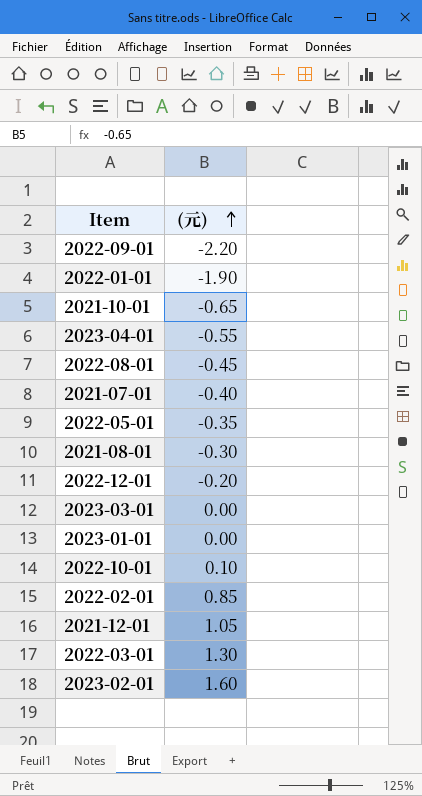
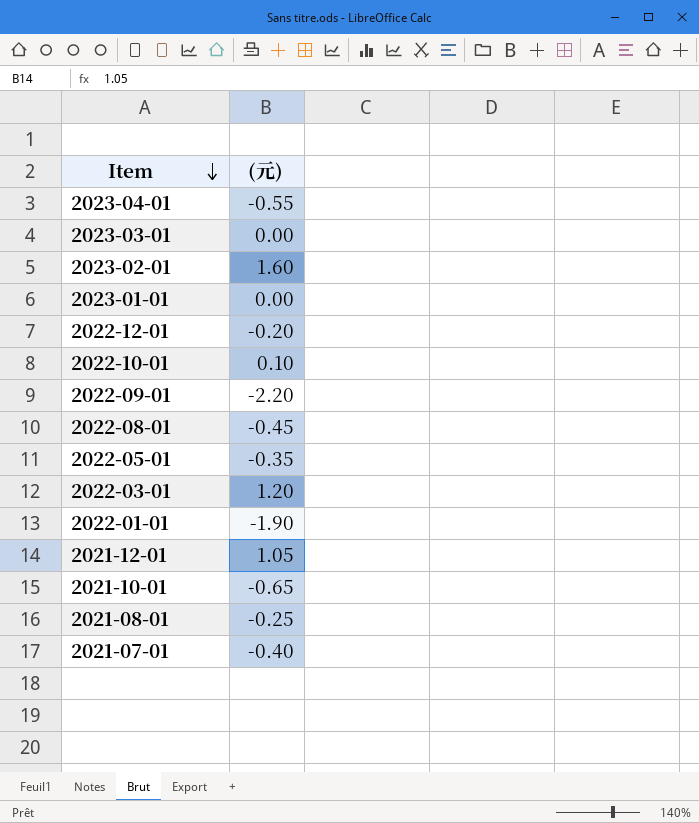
row order: (元) ascending -> Item descending
row 2022-02-01: 0.85 -> none
2022-03-01 | (元): 1.30 -> 1.20
2021-08-01 | (元): -0.30 -> -0.25

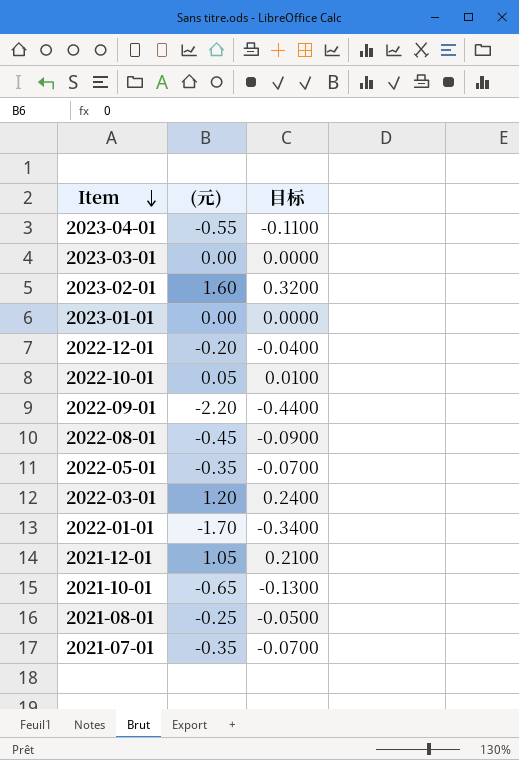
column 目标 | formula: none -> [(元)] * 0.2
2022-10-01 | (元): 0.10 -> 0.05
2022-01-01 | (元): -1.90 -> -1.70
2021-07-01 | (元): -0.40 -> -0.35

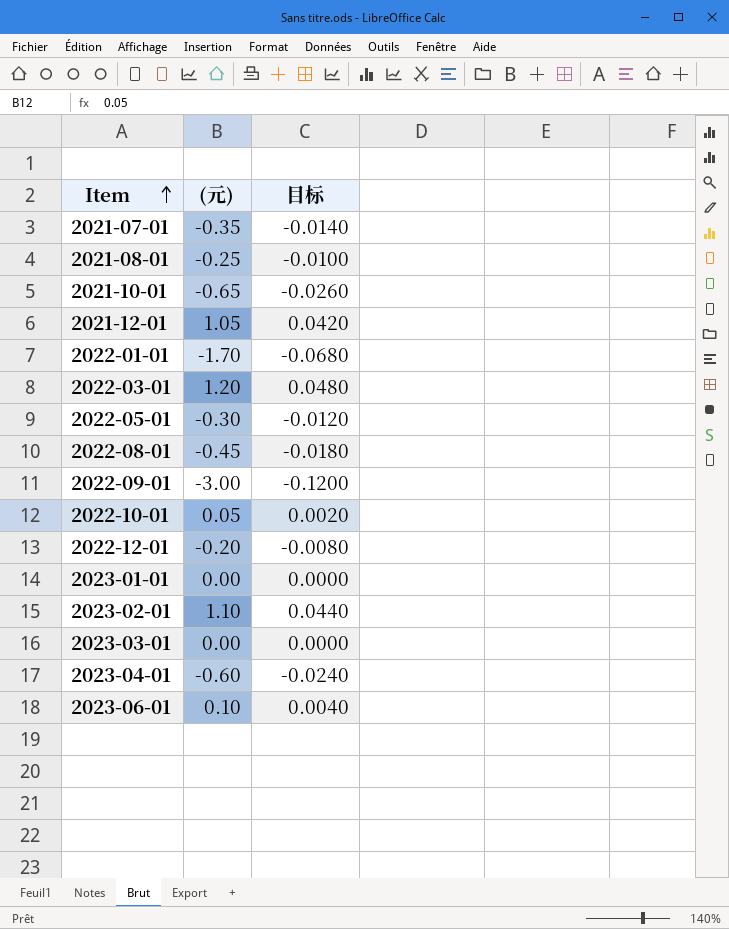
row order: Item descending -> Item ascending
column 目标 | formula: [(元)] * 0.2 -> [(元)] * 0.04
2022-05-01 | (元): -0.35 -> -0.30
2022-09-01 | (元): -2.20 -> -3.00
2023-02-01 | (元): 1.60 -> 1.10
2023-04-01 | (元): -0.55 -> -0.60
row 2023-06-01: none -> 0.10 | 0.0040

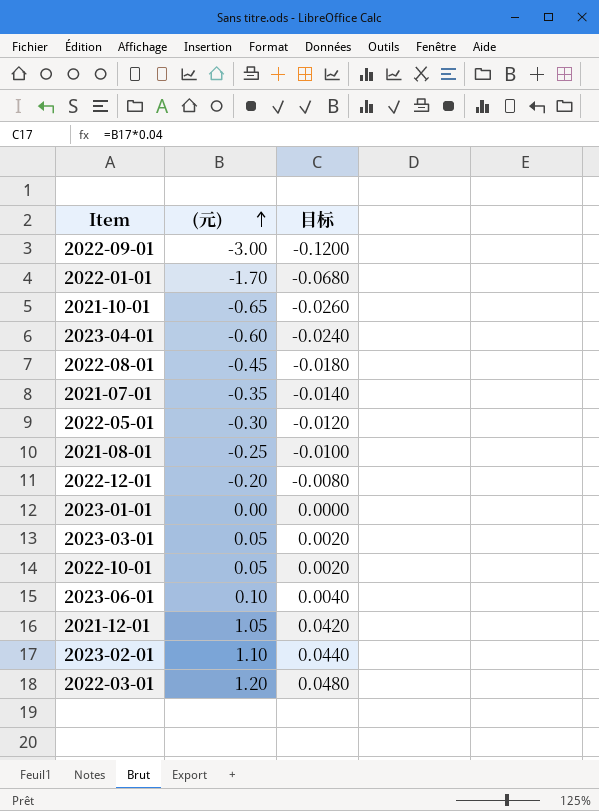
row order: Item ascending -> (元) ascending
2023-03-01 | (元): 0.00 -> 0.05
2023-03-01 | 目标: 0.0000 -> 0.0020

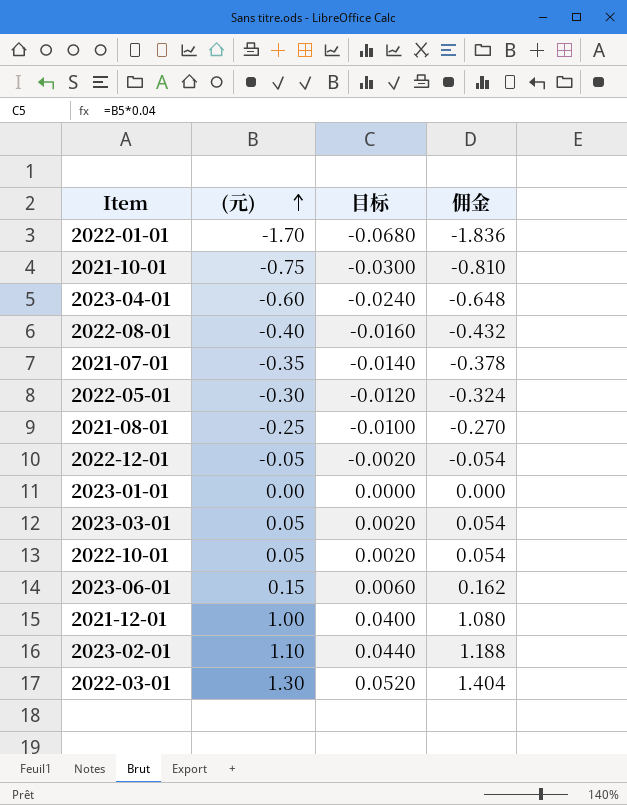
column 佣金 | formula: none -> [(元)] * 1.08
row 2022-09-01: -3.00 | -0.1200 -> none
2021-10-01 | (元): -0.65 -> -0.75
2021-10-01 | 目标: -0.0260 -> -0.0300
2022-08-01 | (元): -0.45 -> -0.40
2022-08-01 | 目标: -0.0180 -> -0.0160
2022-12-01 | (元): -0.20 -> -0.05
2022-12-01 | 目标: -0.0080 -> -0.0020
2023-06-01 | (元): 0.10 -> 0.15
2023-06-01 | 目标: 0.0040 -> 0.0060
2021-12-01 | (元): 1.05 -> 1.00
2021-12-01 | 目标: 0.0420 -> 0.0400
2022-03-01 | (元): 1.20 -> 1.30
2022-03-01 | 目标: 0.0480 -> 0.0520

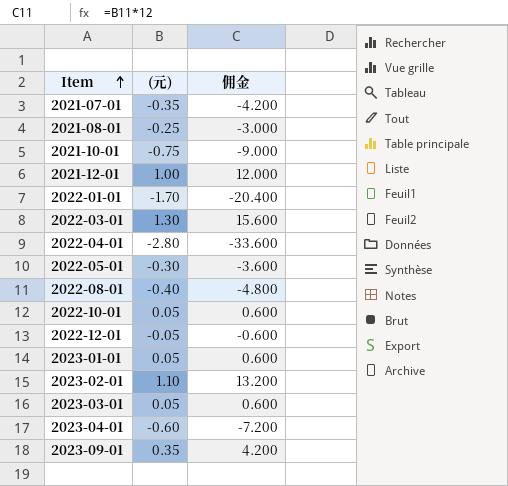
row order: (元) ascending -> Item ascending
column 目标 | formula: [(元)] * 0.04 -> none
column 佣金 | formula: [(元)] * 1.08 -> [(元)] * 12
row 2023-06-01: 0.15 | 0.0060 | 0.162 -> none
row 2022-04-01: none -> -2.80 | -33.600
2023-01-01 | (元): 0.00 -> 0.05
row 2023-09-01: none -> 0.35 | 4.200

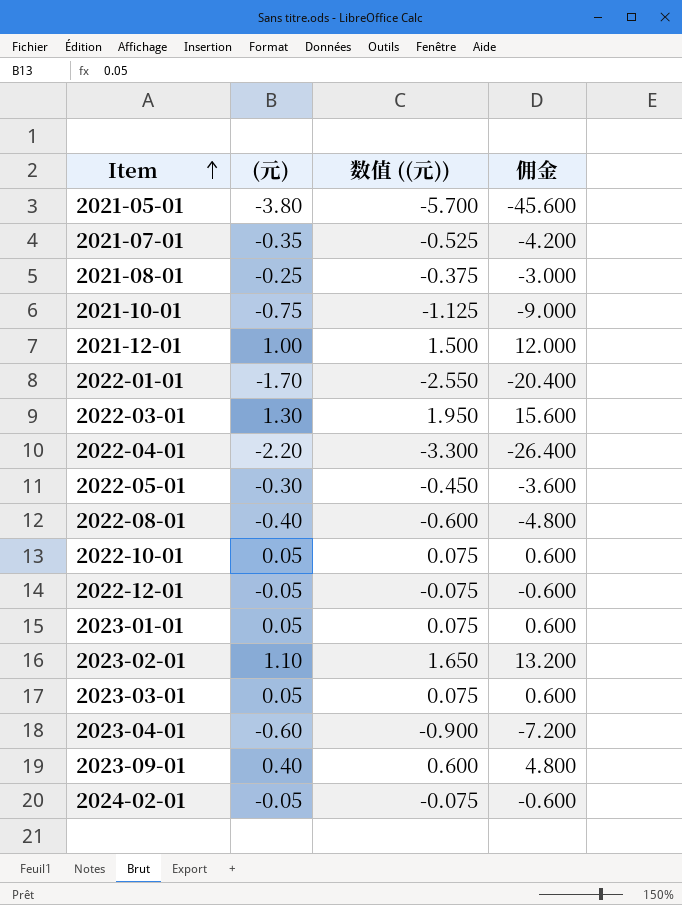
column 数值 ((元)) | formula: none -> [(元)] * 1.5
row 2021-05-01: none -> -3.80 | -5.700 | -45.600
2022-04-01 | (元): -2.80 -> -2.20
2022-04-01 | 佣金: -33.600 -> -26.400
2023-09-01 | (元): 0.35 -> 0.40
2023-09-01 | 佣金: 4.200 -> 4.800
row 2024-02-01: none -> -0.05 | -0.075 | -0.600

